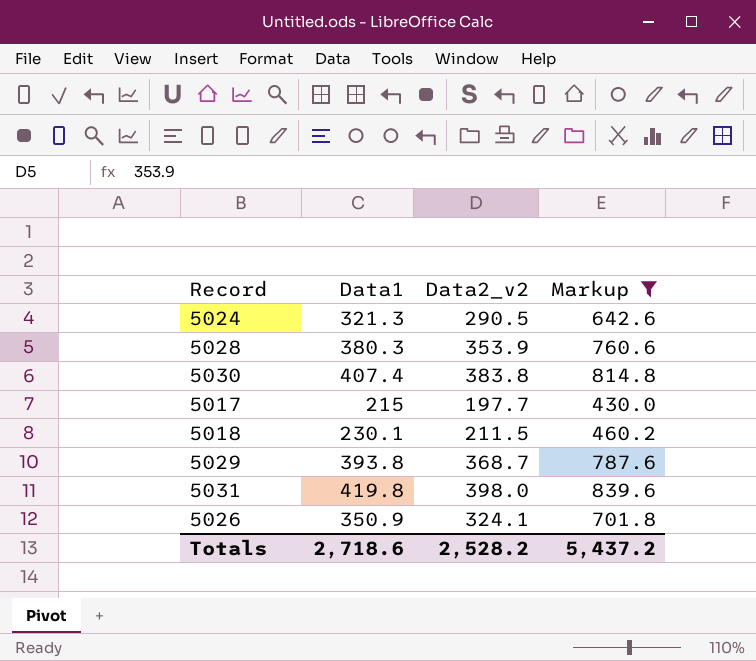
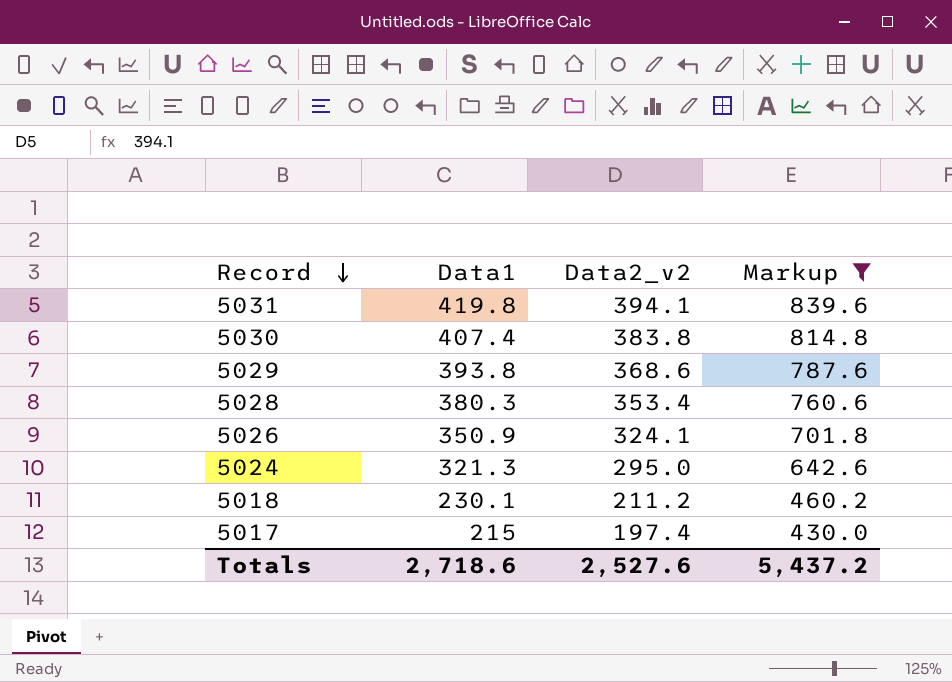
row order: none -> Record descending
5031 | Data2_v2: 398.0 -> 394.1
5029 | Data2_v2: 368.7 -> 368.6
5028 | Data2_v2: 353.9 -> 353.4
5024 | Data2_v2: 290.5 -> 295.0
5018 | Data2_v2: 211.5 -> 211.2
5017 | Data2_v2: 197.7 -> 197.4
Totals | Data2_v2: 2,528.2 -> 2,527.6

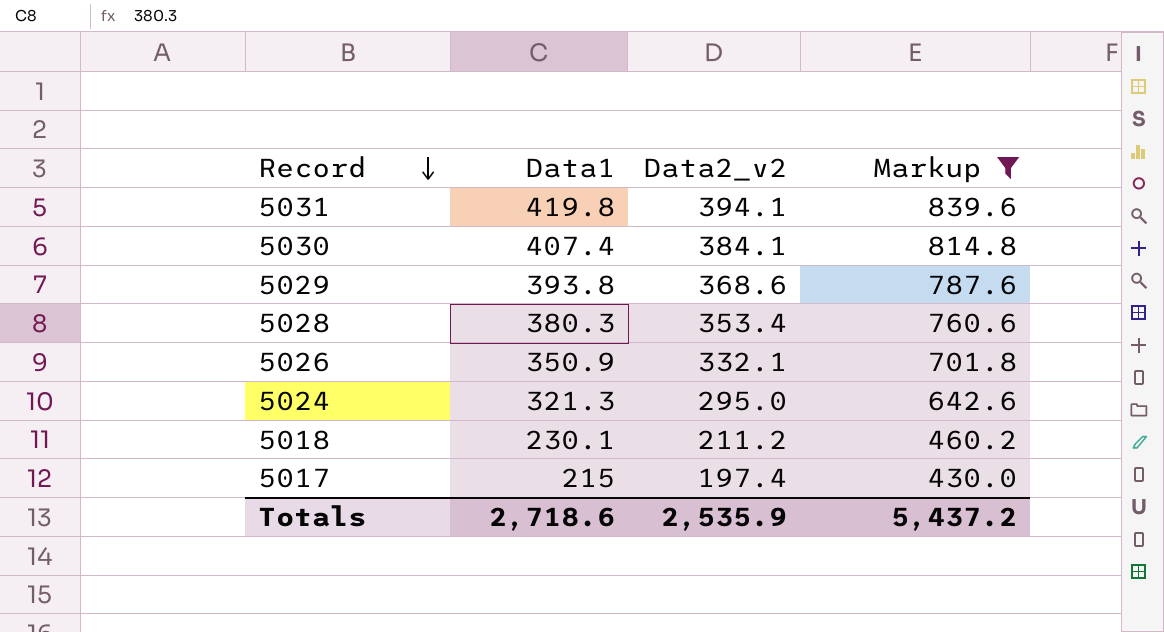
5030 | Data2_v2: 383.8 -> 384.1
5026 | Data2_v2: 324.1 -> 332.1
Totals | Data2_v2: 2,527.6 -> 2,535.9

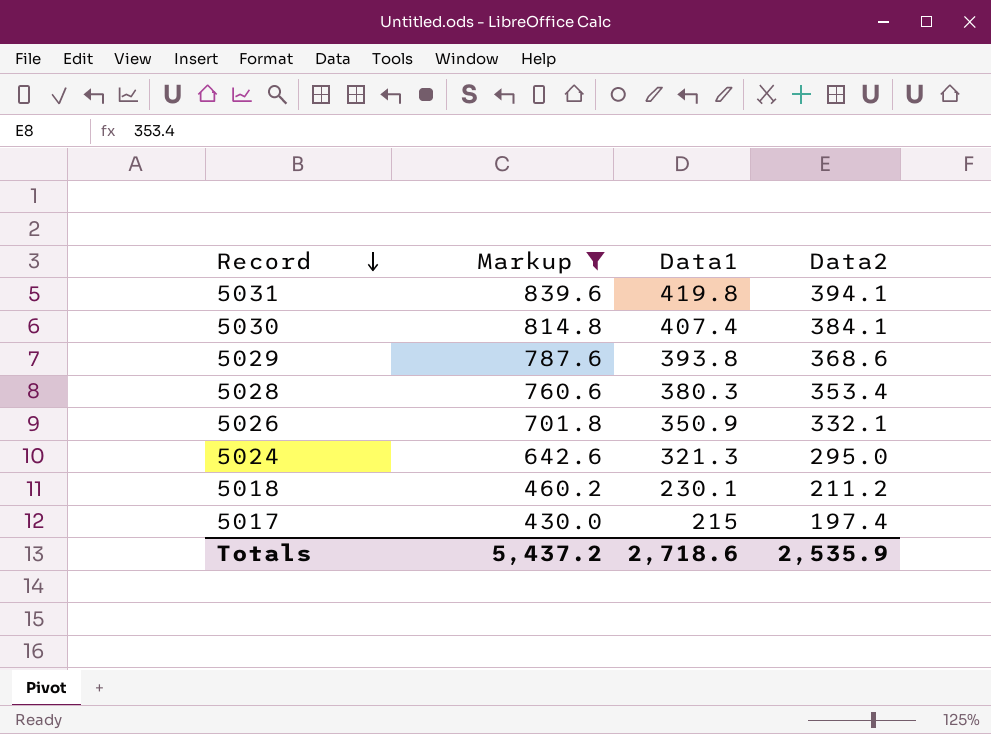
column Markup | position: 4 -> 2
column name: Data2_v2 -> Data2

